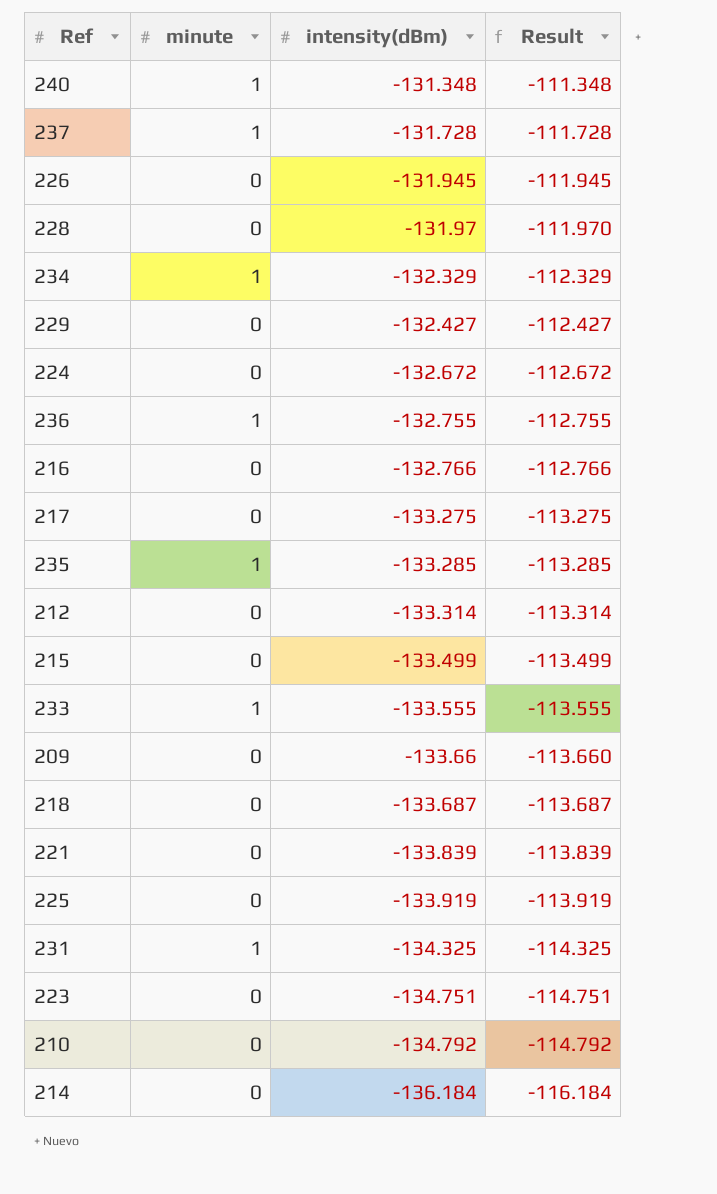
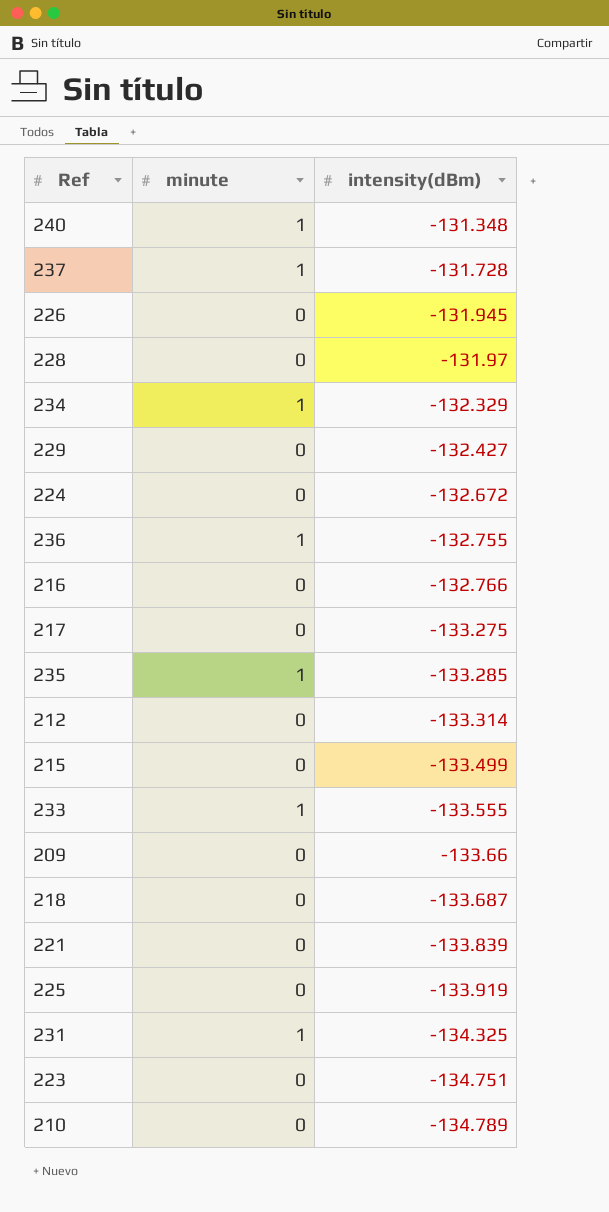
column Result | formula: [intensity(dBm)] + 20 -> none
row 214: 0 | -136.184 | -116.184 -> none
210 | intensity(dBm): -134.792 -> -134.789

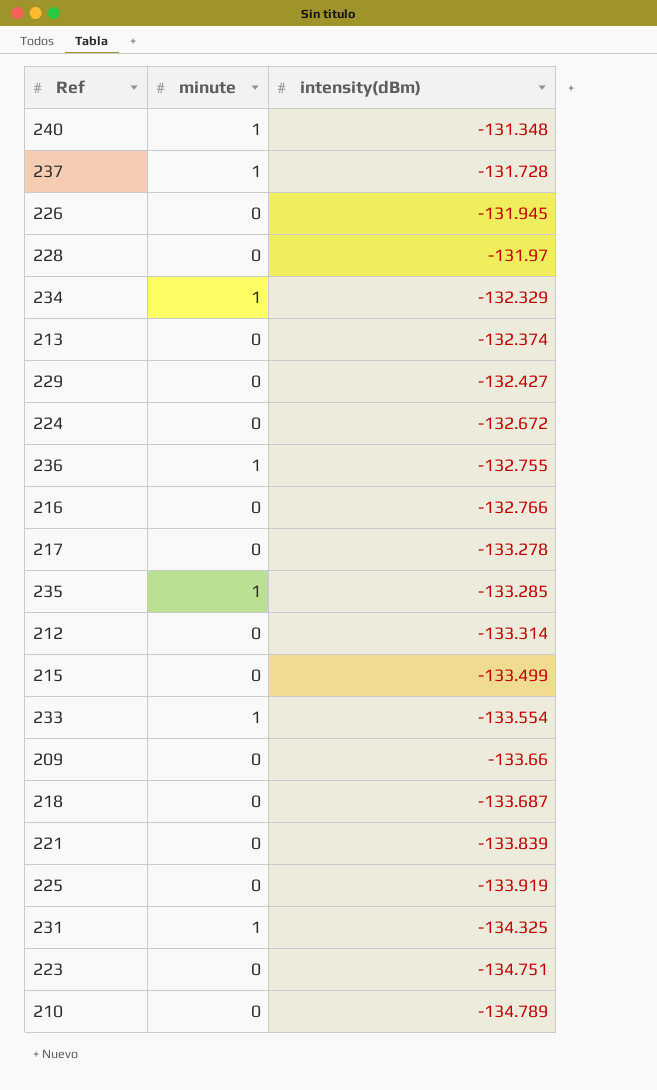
row 213: none -> 0 | -132.374
217 | intensity(dBm): -133.275 -> -133.278
233 | intensity(dBm): -133.555 -> -133.554

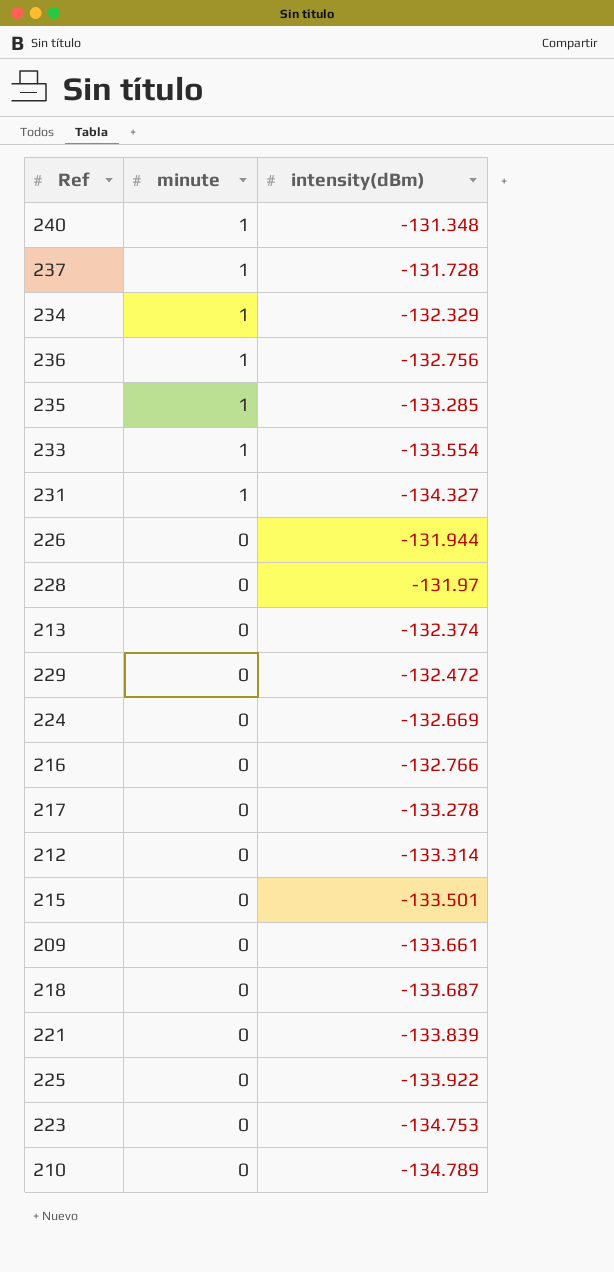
row order: intensity(dBm) descending -> minute descending
236 | intensity(dBm): -132.755 -> -132.756
231 | intensity(dBm): -134.325 -> -134.327
226 | intensity(dBm): -131.945 -> -131.944
229 | intensity(dBm): -132.427 -> -132.472
224 | intensity(dBm): -132.672 -> -132.669
215 | intensity(dBm): -133.499 -> -133.501
209 | intensity(dBm): -133.66 -> -133.661
225 | intensity(dBm): -133.919 -> -133.922
223 | intensity(dBm): -134.751 -> -134.753

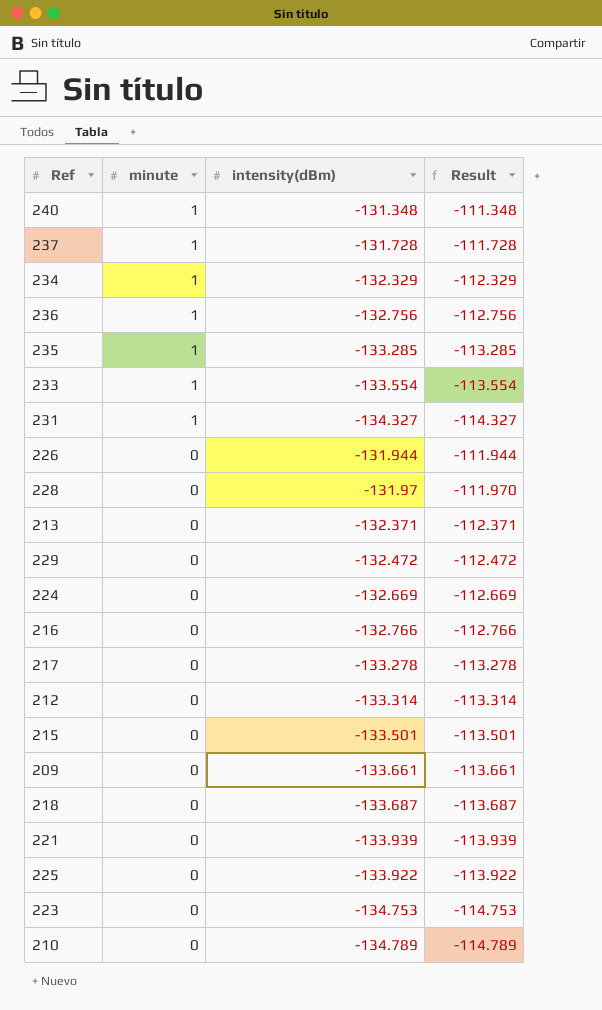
column Result | formula: none -> [intensity(dBm)] + 20
213 | intensity(dBm): -132.374 -> -132.371
221 | intensity(dBm): -133.839 -> -133.939

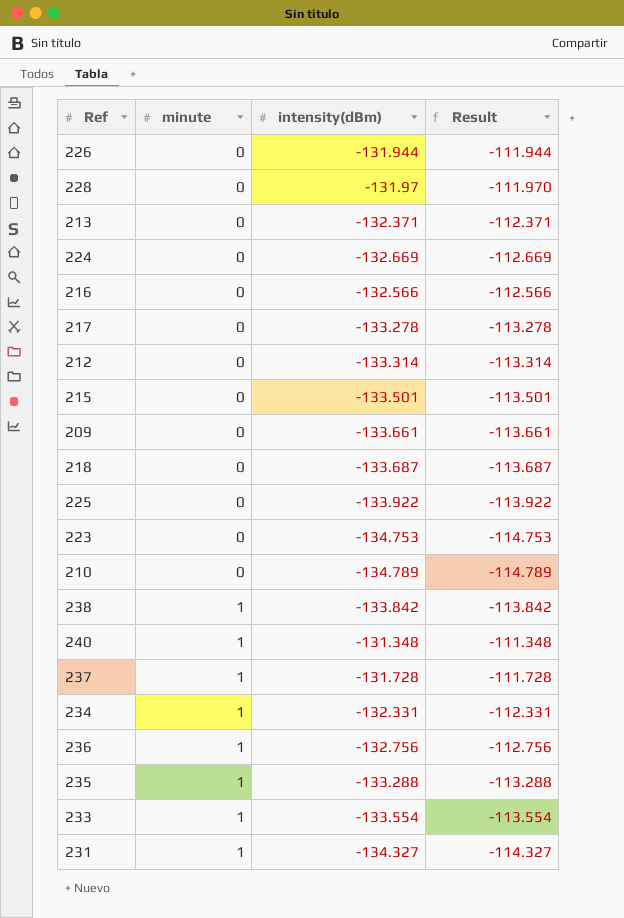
row order: minute descending -> minute ascending
row 229: 0 | -132.472 | -112.472 -> none
row 221: 0 | -133.939 | -113.939 -> none
216 | intensity(dBm): -132.766 -> -132.566
216 | Result: -112.766 -> -112.566
row 238: none -> 1 | -133.842 | -113.842
234 | intensity(dBm): -132.329 -> -132.331
234 | Result: -112.329 -> -112.331
235 | intensity(dBm): -133.285 -> -133.288
235 | Result: -113.285 -> -113.288

